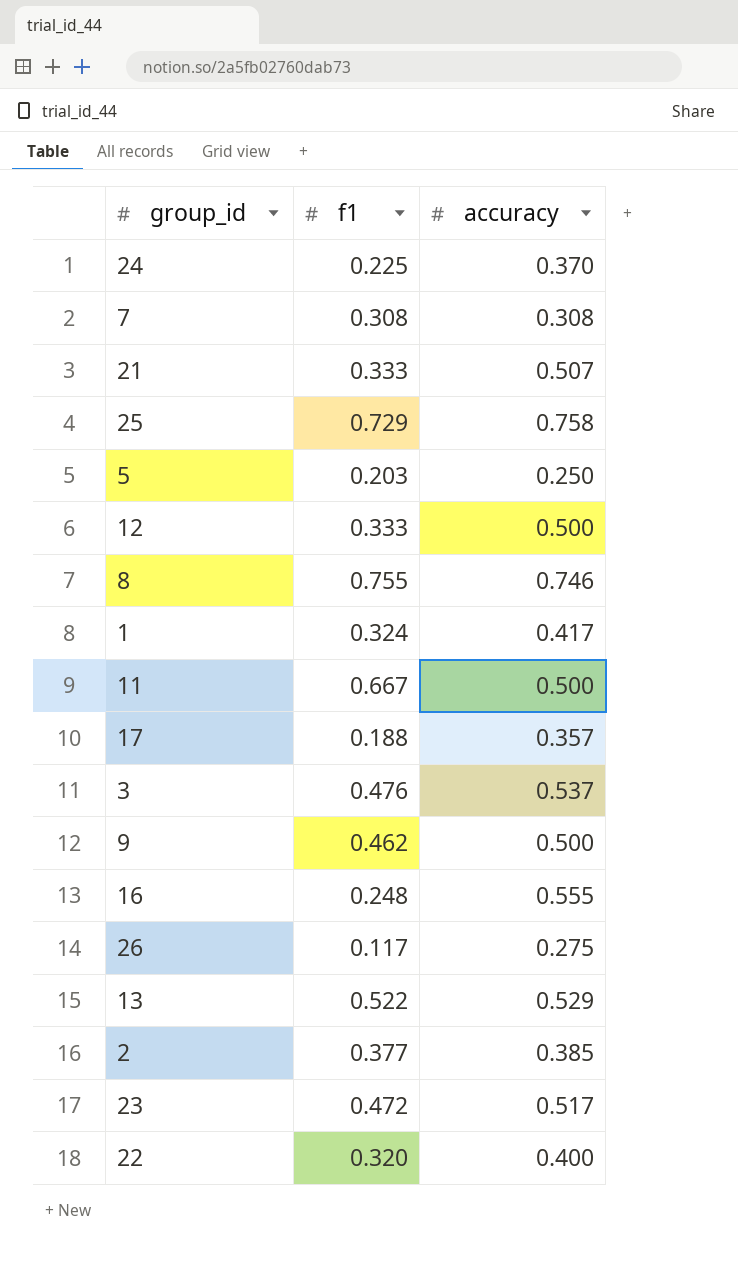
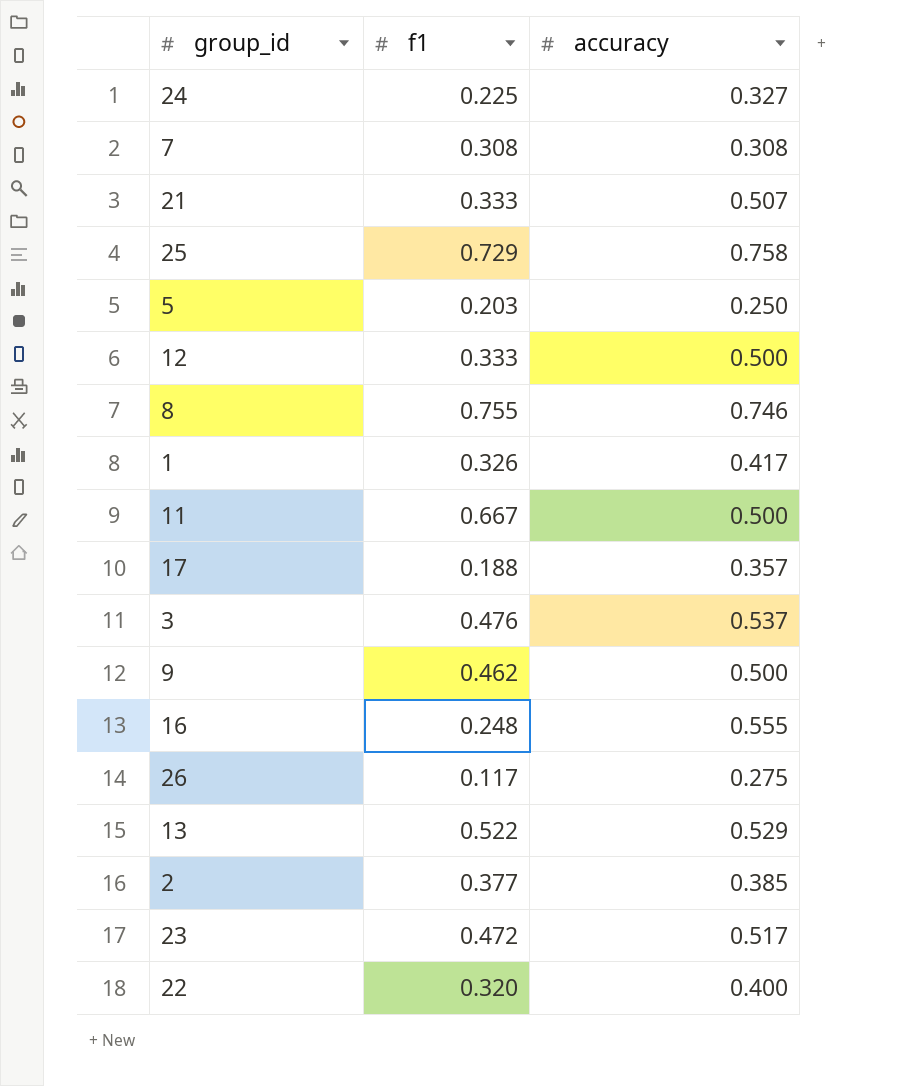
24 | accuracy: 0.370 -> 0.327
1 | f1: 0.324 -> 0.326

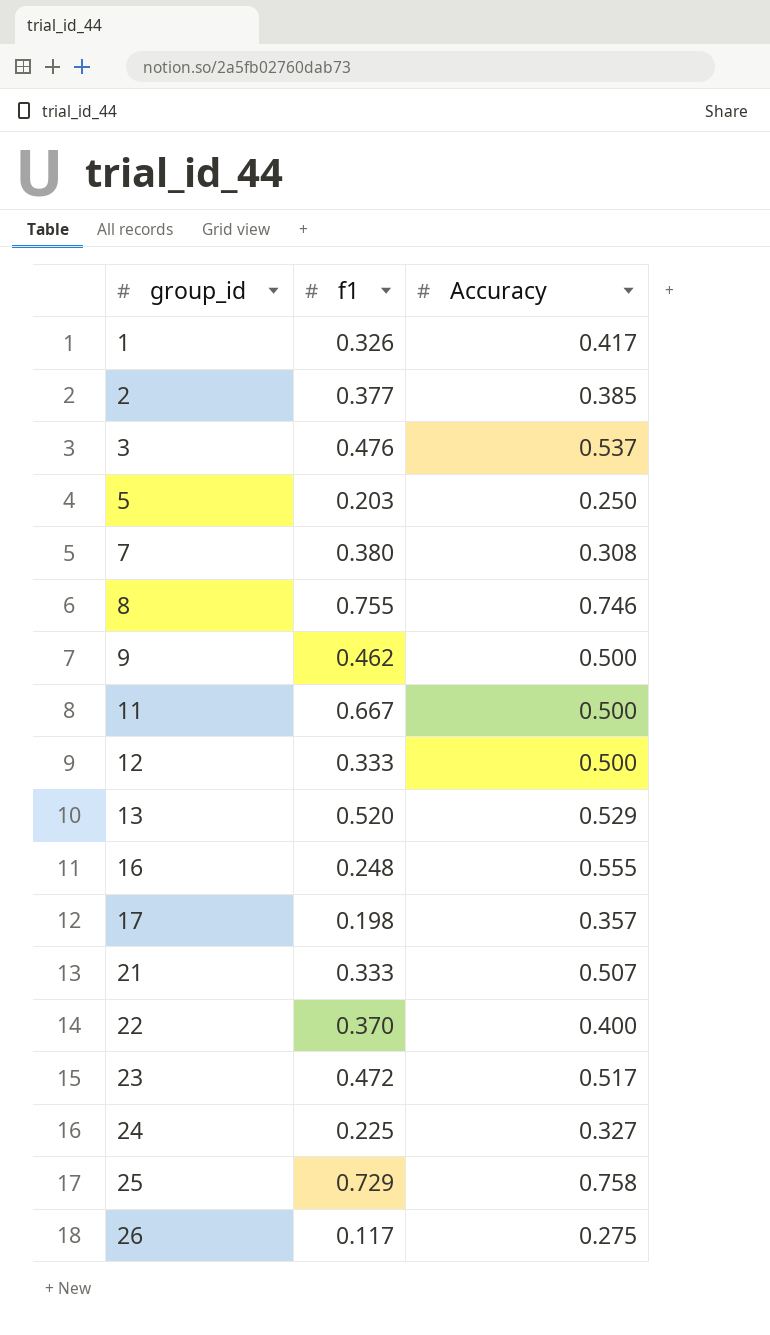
row order: none -> group_id ascending
column name: accuracy -> Accuracy
7 | f1: 0.308 -> 0.380
13 | f1: 0.522 -> 0.520
17 | f1: 0.188 -> 0.198
22 | f1: 0.320 -> 0.370

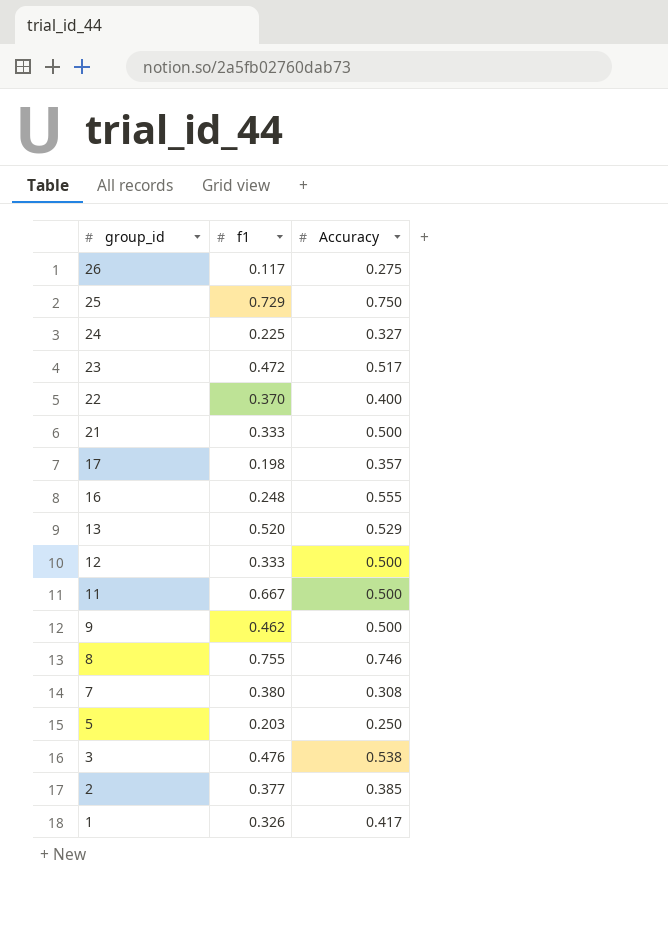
row order: group_id ascending -> group_id descending
25 | Accuracy: 0.758 -> 0.750
21 | Accuracy: 0.507 -> 0.500
3 | Accuracy: 0.537 -> 0.538

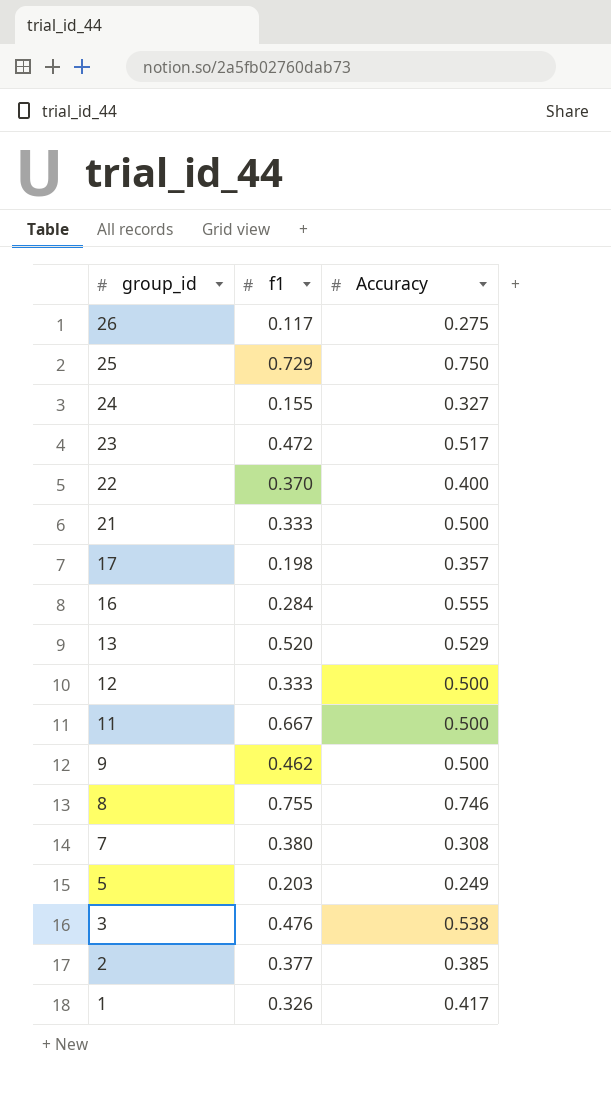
24 | f1: 0.225 -> 0.155
16 | f1: 0.248 -> 0.284
5 | Accuracy: 0.250 -> 0.249

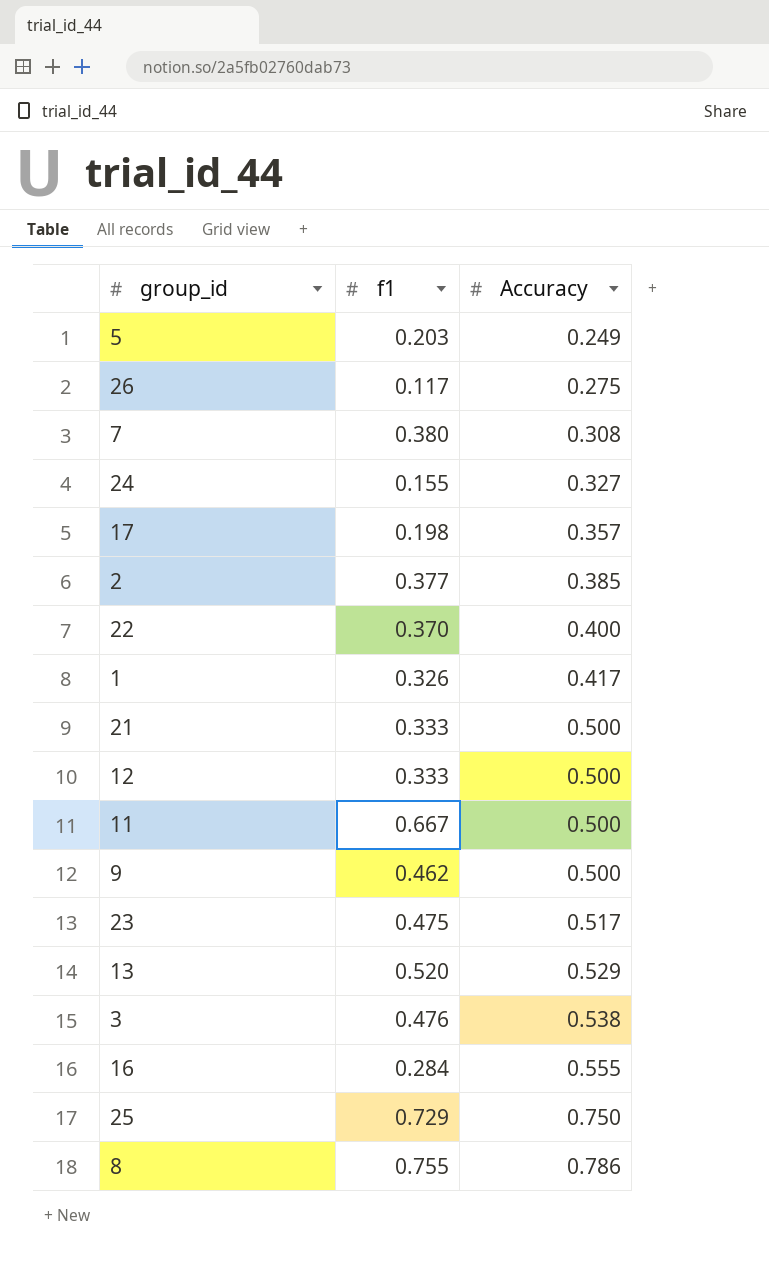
row order: group_id descending -> Accuracy ascending
23 | f1: 0.472 -> 0.475
8 | Accuracy: 0.746 -> 0.786

